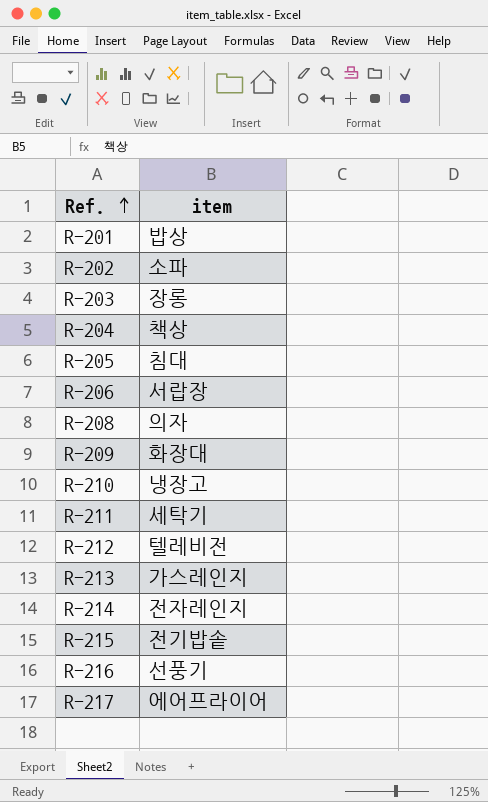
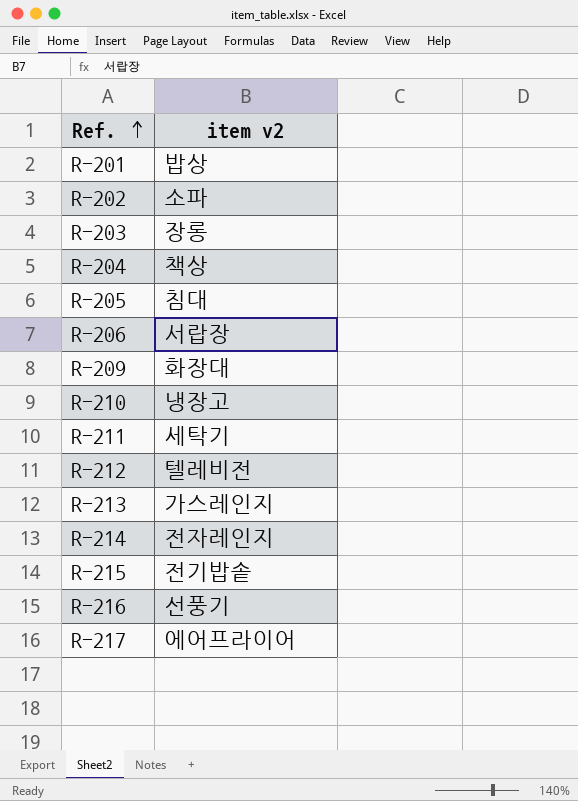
column name: item -> item v2
row R-208: 의자 -> none

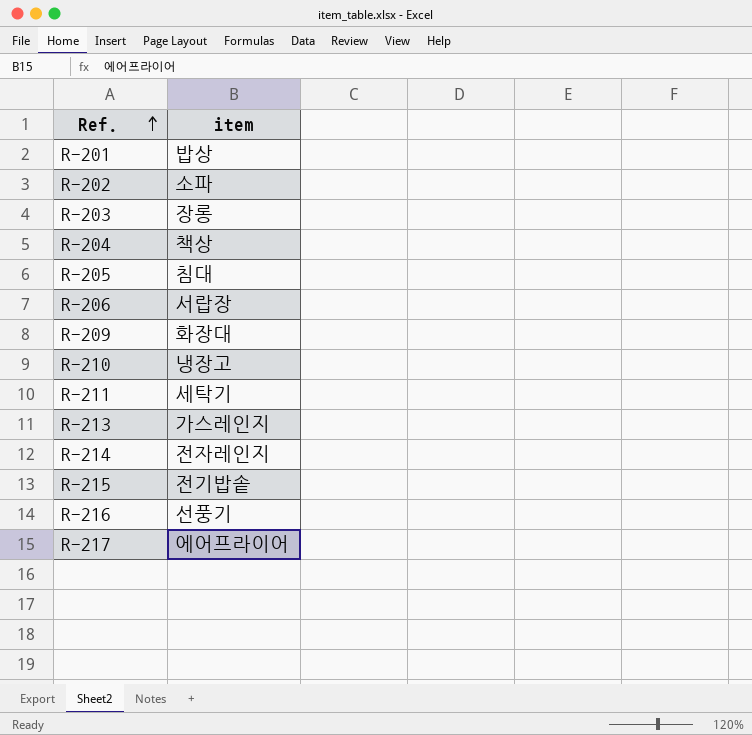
column name: item v2 -> item
row R-212: 텔레비전 -> none

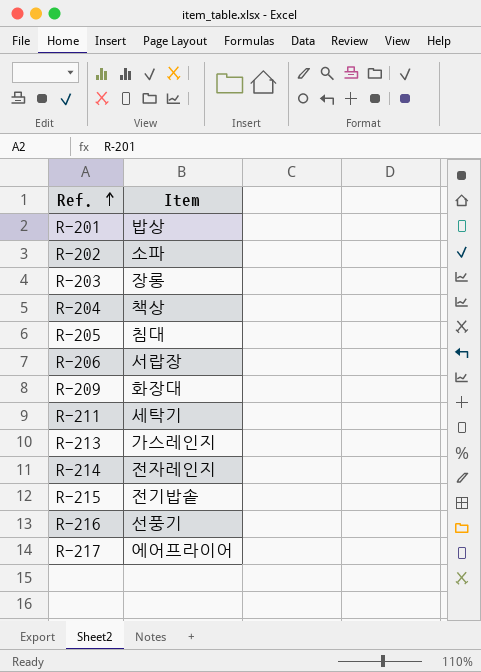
column name: item -> Item
row R-210: 냉장고 -> none

